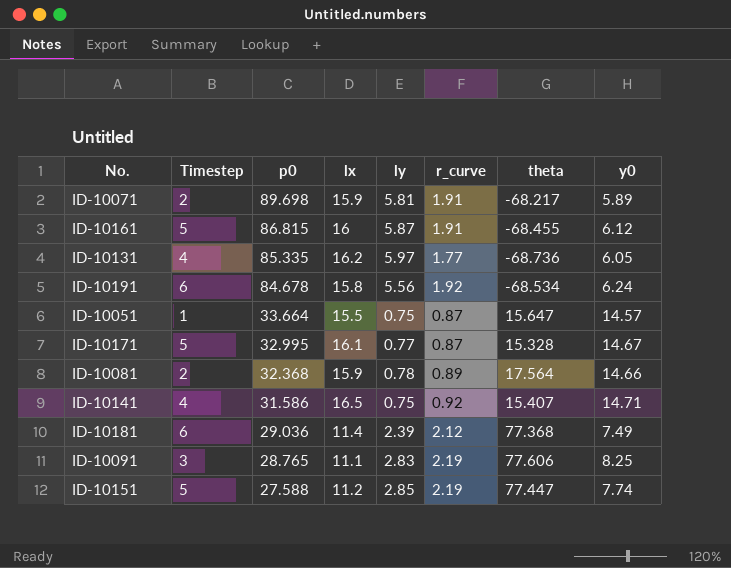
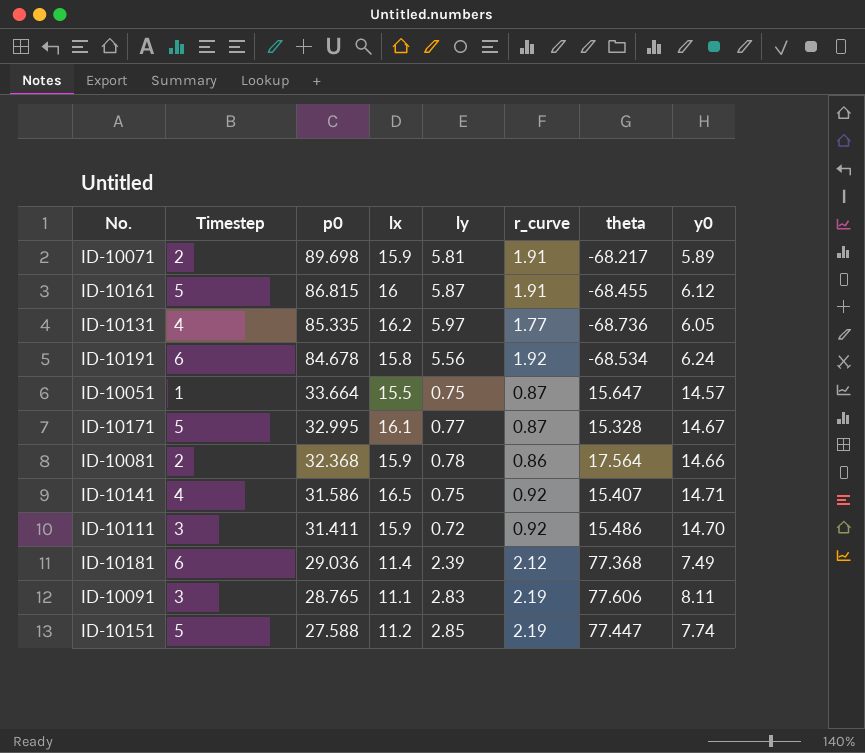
ID-10081 | r_curve: 0.89 -> 0.86
row ID-10111: none -> 3 | 31.411 | 15.9 | 0.72 | 0.92 | 15.486 | 14.70
ID-10091 | y0: 8.25 -> 8.11

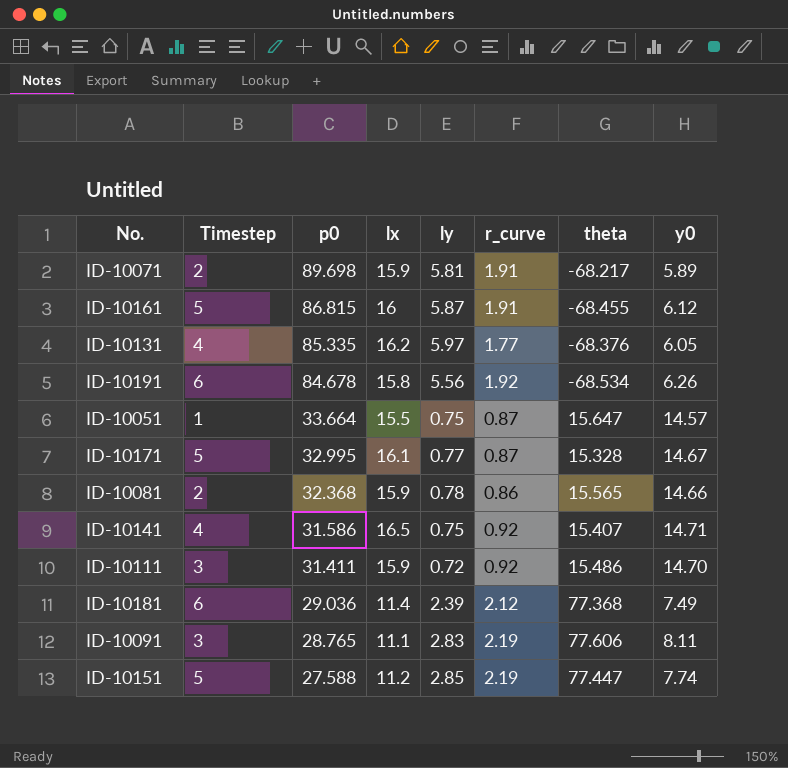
ID-10131 | theta: -68.736 -> -68.376
ID-10191 | y0: 6.24 -> 6.26
ID-10081 | theta: 17.564 -> 15.565

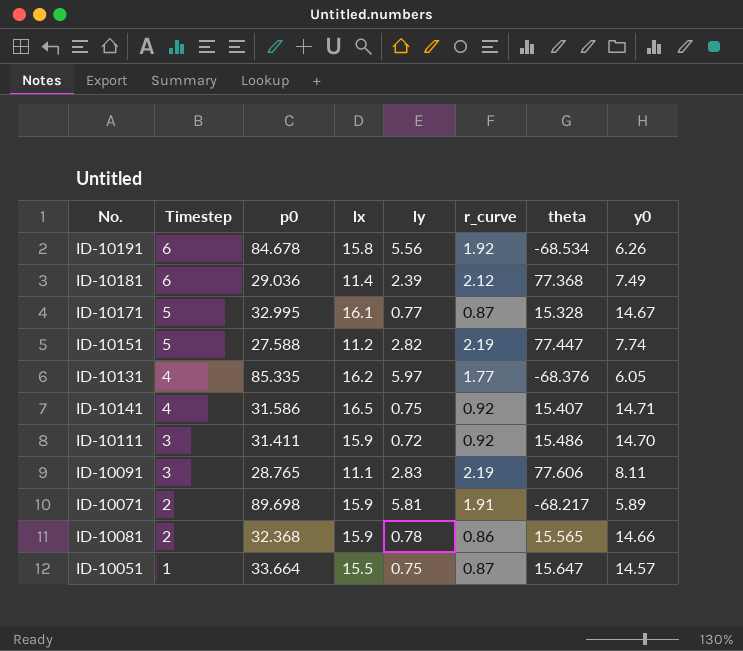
row order: p0 descending -> Timestep descending
row ID-10161: 5 | 86.815 | 16 | 5.87 | 1.91 | -68.455 | 6.12 -> none
ID-10151 | ly: 2.85 -> 2.82

